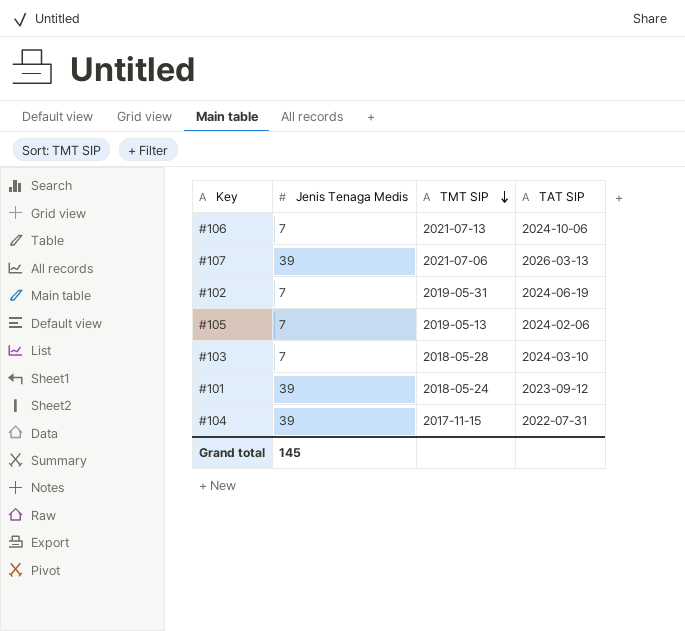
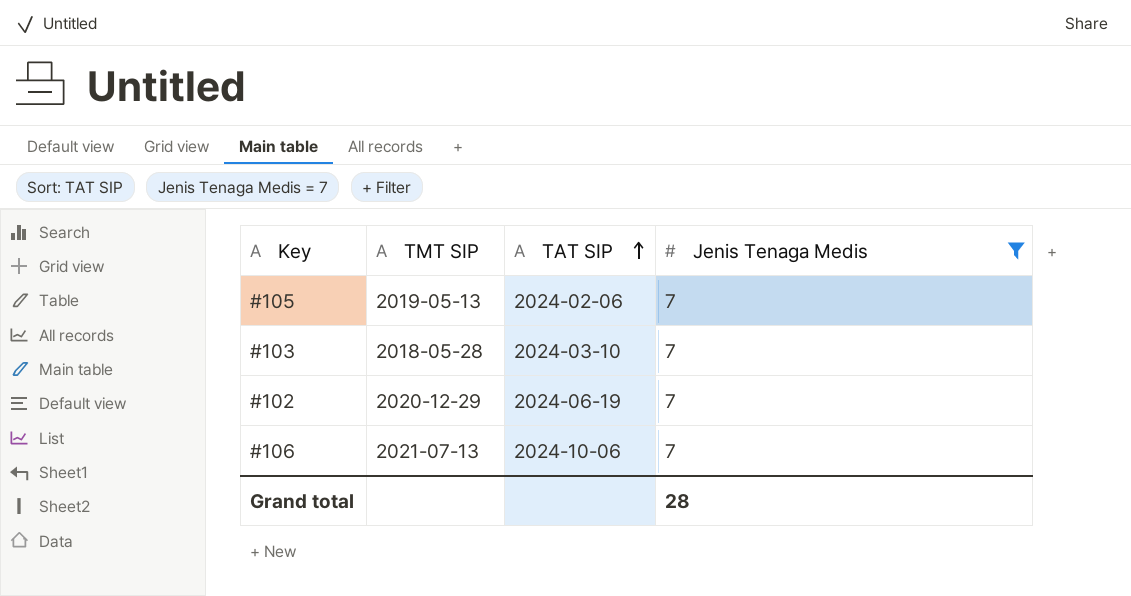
filter: none -> Jenis Tenaga Medis = 7
row order: TMT SIP descending -> TAT SIP ascending
column Jenis Tenaga Medis | position: 2 -> 4
#102 | TMT SIP: 2019-05-31 -> 2020-12-29
Grand total | Jenis Tenaga Medis: 145 -> 28

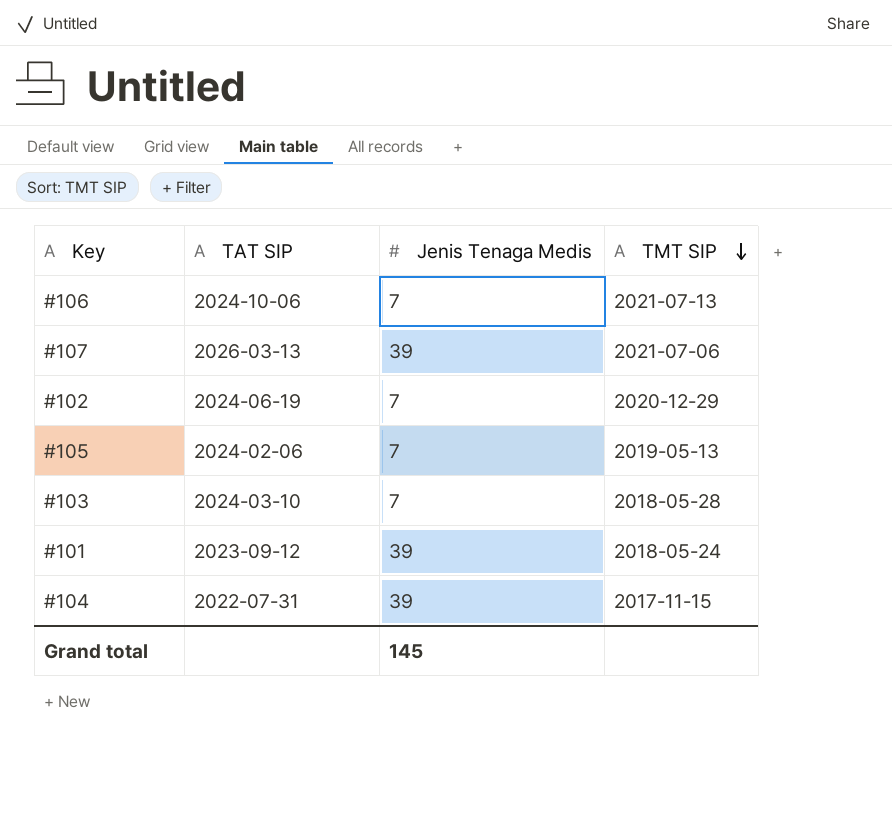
filter: Jenis Tenaga Medis = 7 -> none
row order: TAT SIP ascending -> TMT SIP descending
column TMT SIP | position: 2 -> 4
Grand total | Jenis Tenaga Medis: 28 -> 145

